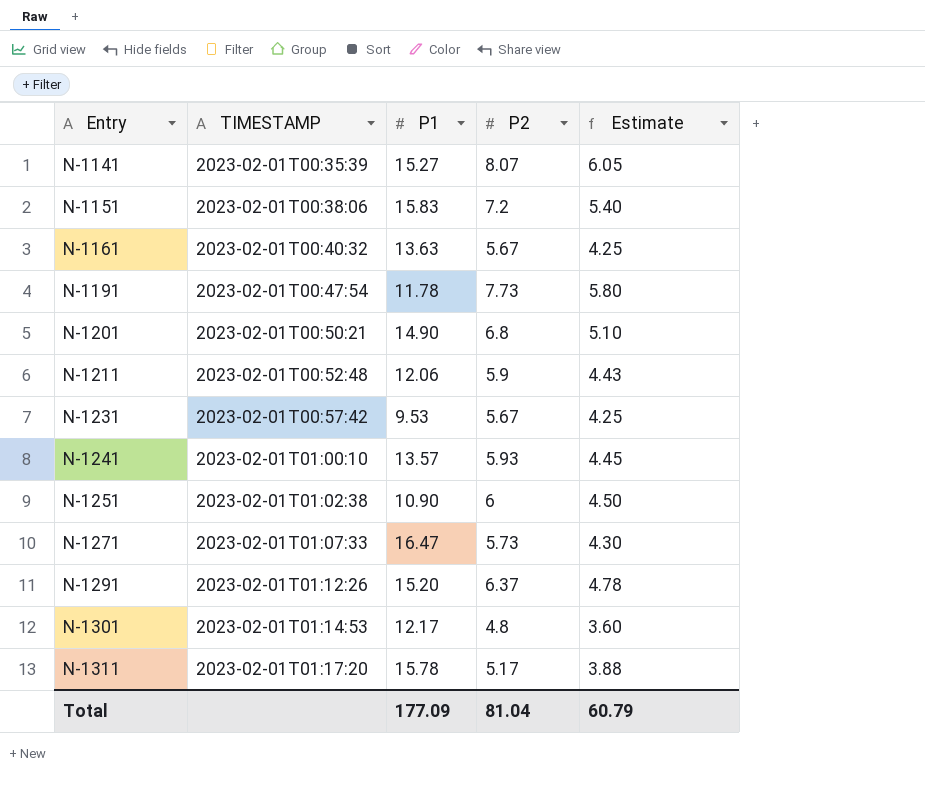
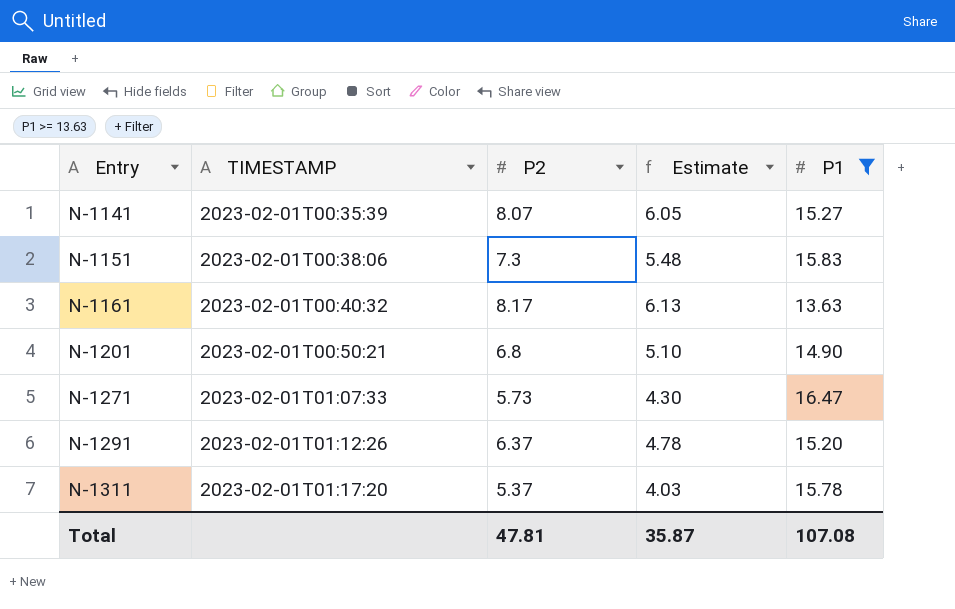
filter: none -> P1 >= 13.63
column P1 | position: 3 -> 5
N-1151 | P2: 7.2 -> 7.3
N-1151 | Estimate: 5.40 -> 5.48
N-1161 | P2: 5.67 -> 8.17
N-1161 | Estimate: 4.25 -> 6.13
N-1311 | P2: 5.17 -> 5.37
N-1311 | Estimate: 3.88 -> 4.03
Total | P2: 81.04 -> 47.81
Total | Estimate: 60.79 -> 35.87
Total | P1: 177.09 -> 107.08

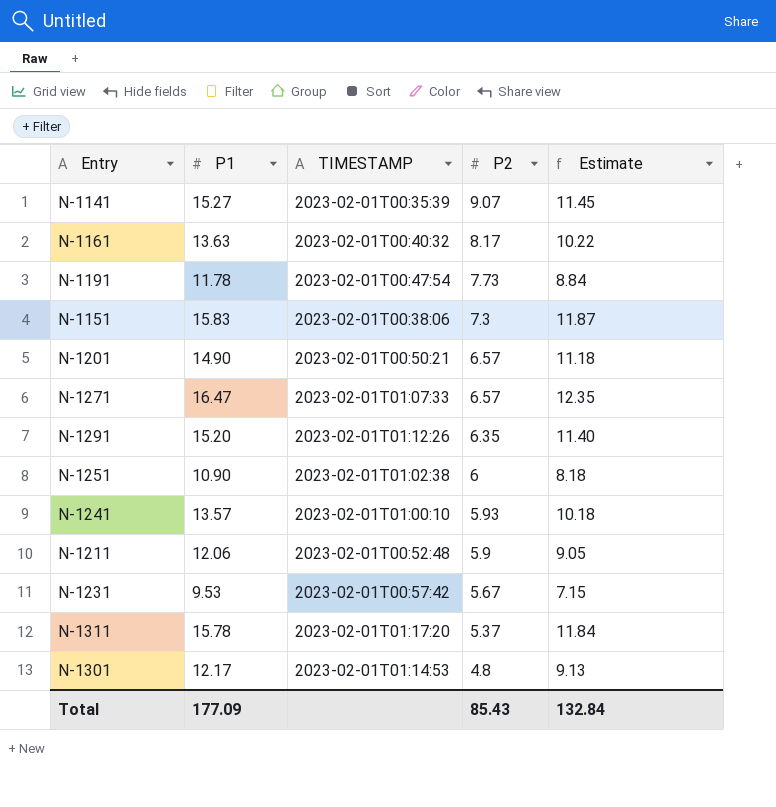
filter: P1 >= 13.63 -> none
row order: Entry ascending -> P2 descending
column P1 | position: 5 -> 2
column Estimate | formula: [P2] * 0.75 -> [P1] * 0.75
N-1141 | P2: 8.07 -> 9.07
N-1201 | P2: 6.8 -> 6.57
N-1271 | P2: 5.73 -> 6.57
N-1291 | P2: 6.37 -> 6.35
Total | P1: 107.08 -> 177.09
Total | P2: 47.81 -> 85.43
Total | Estimate: 35.87 -> 132.84

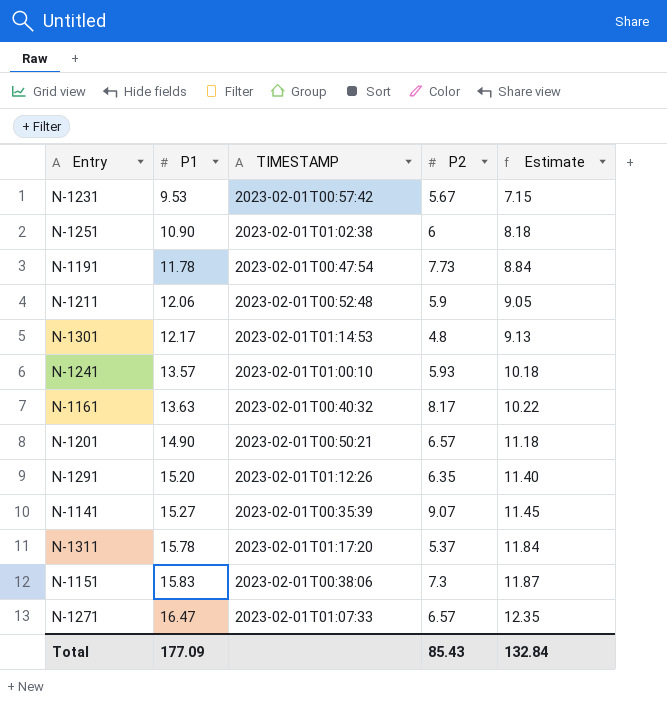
row order: P2 descending -> P1 ascending

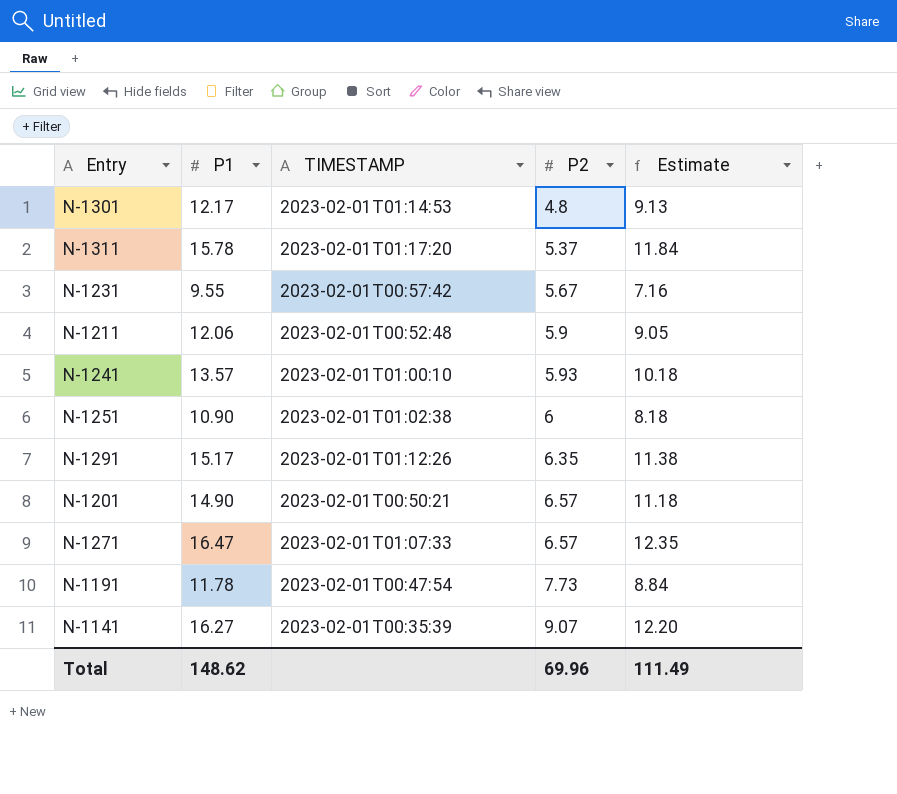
row order: P1 ascending -> P2 ascending
row N-1161: 13.63 | 2023-02-01T00:40:32 | 8.17 | 10.22 -> none
row N-1151: 15.83 | 2023-02-01T00:38:06 | 7.3 | 11.87 -> none
N-1231 | P1: 9.53 -> 9.55
N-1231 | Estimate: 7.15 -> 7.16
N-1291 | P1: 15.20 -> 15.17
N-1291 | Estimate: 11.40 -> 11.38
N-1141 | P1: 15.27 -> 16.27
N-1141 | Estimate: 11.45 -> 12.20
Total | P1: 177.09 -> 148.62
Total | P2: 85.43 -> 69.96
Total | Estimate: 132.84 -> 111.49

